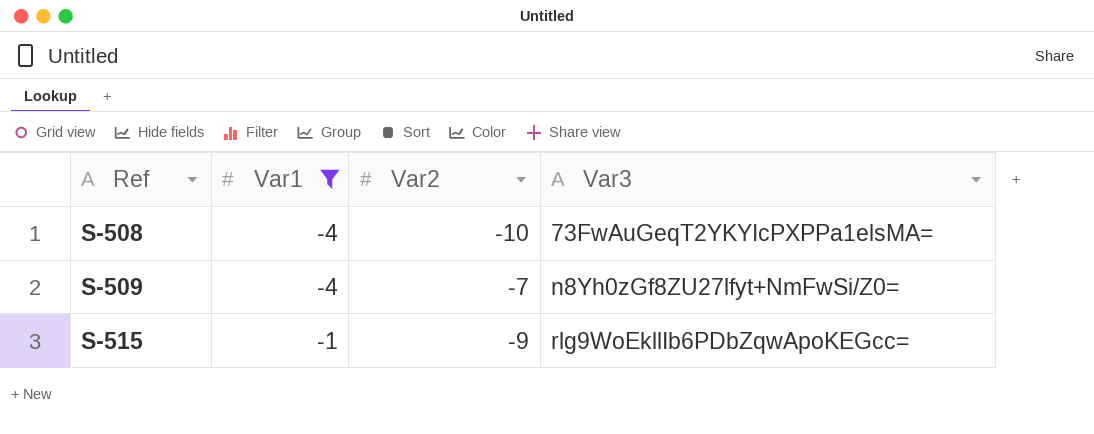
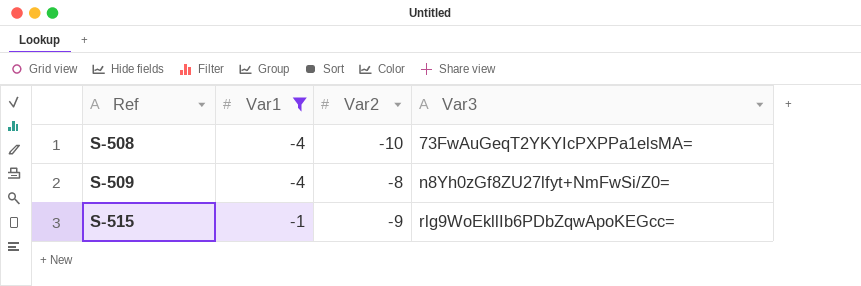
S-509 | Var2: -7 -> -8

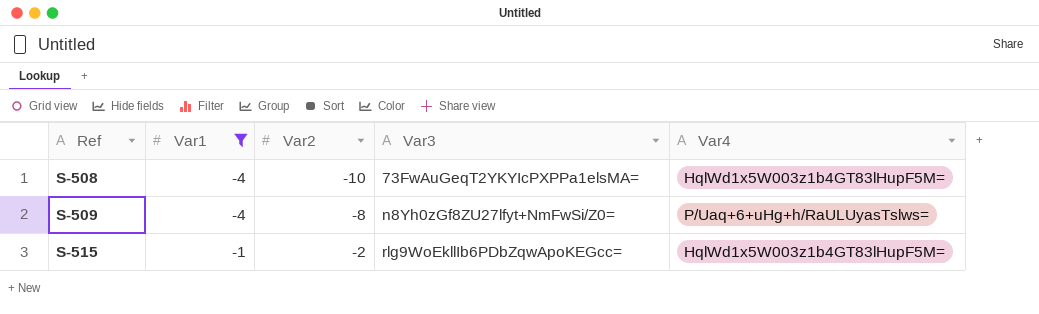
column Var4 | position: none -> 5
S-515 | Var2: -9 -> -2

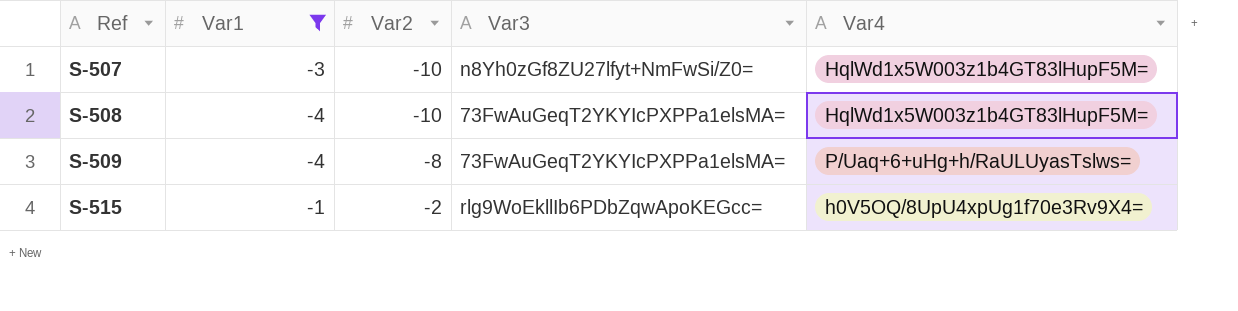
row S-507: none -> -3 | -10 | n8Yh0zGf8ZU27lfyt+NmFwSi/Z0= | HqlWd1x5W003z1b4GT83lHupF5M=
S-509 | Var3: n8Yh0zGf8ZU27lfyt+NmFwSi/Z0= -> 73FwAuGeqT2YKYIcPXPPa1elsMA=
S-515 | Var4: HqlWd1x5W003z1b4GT83lHupF5M= -> h0V5OQ/8UpU4xpUg1f70e3Rv9X4=

